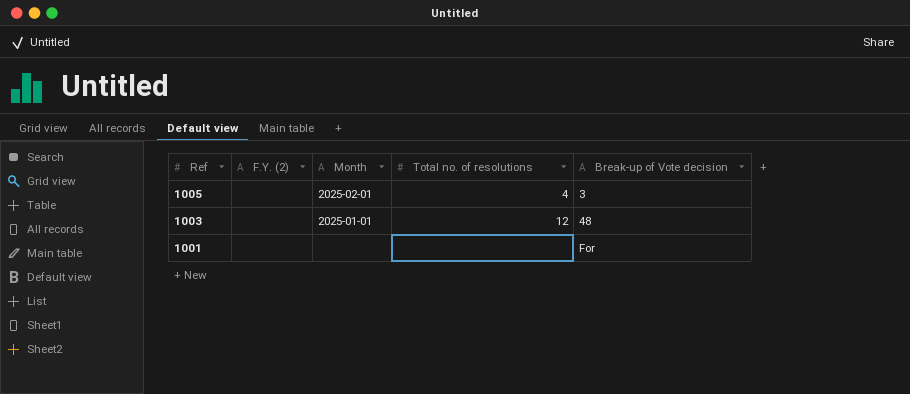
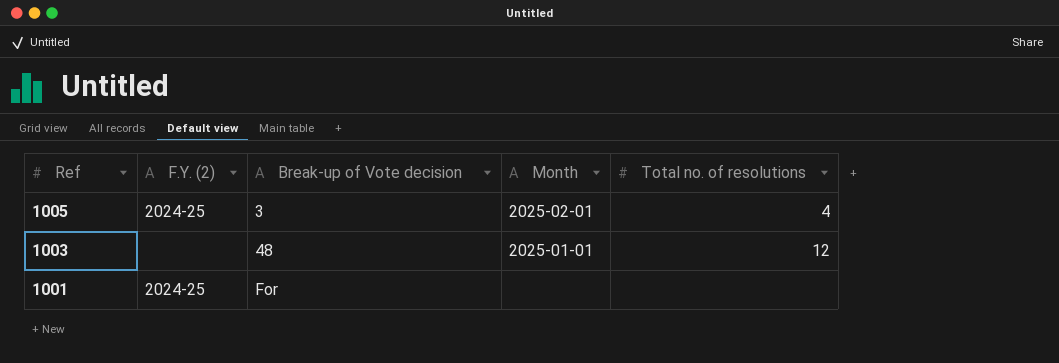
column Break-up of Vote decision | position: 5 -> 3
1005 | F.Y. (2): none -> 2024-25
1001 | F.Y. (2): none -> 2024-25

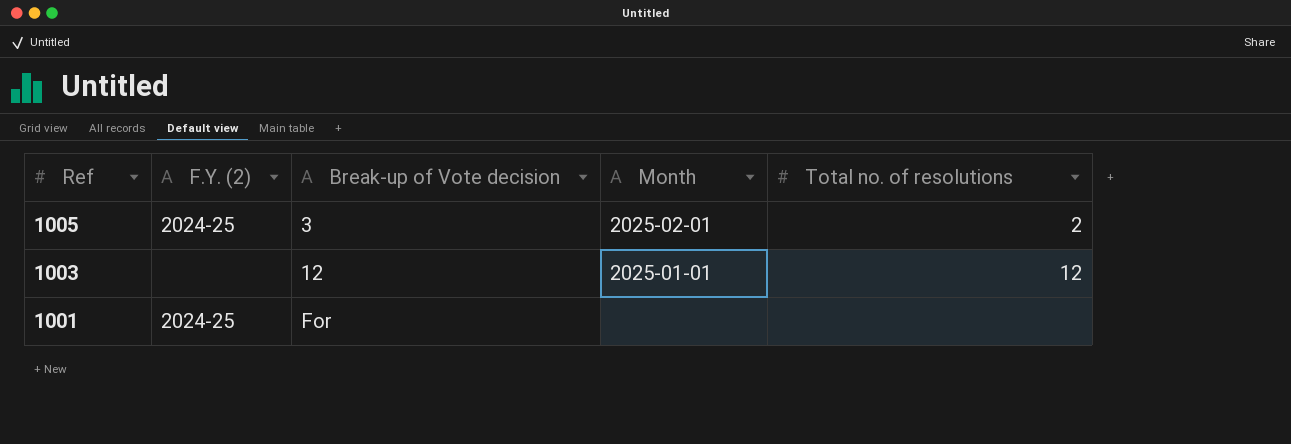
1005 | Total no. of resolutions: 4 -> 2
1003 | Break-up of Vote decision: 48 -> 12

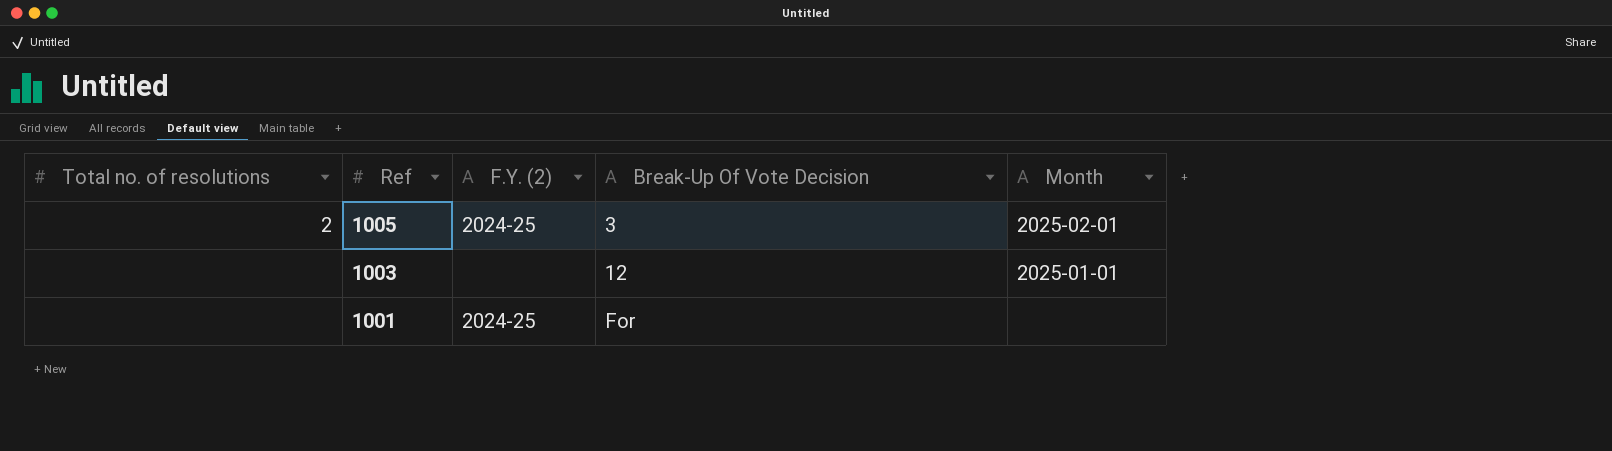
column Total no. of resolutions | position: 5 -> 1
column name: Break-up of Vote decision -> Break-Up Of Vote Decision
1003 | Total no. of resolutions: 12 -> none

